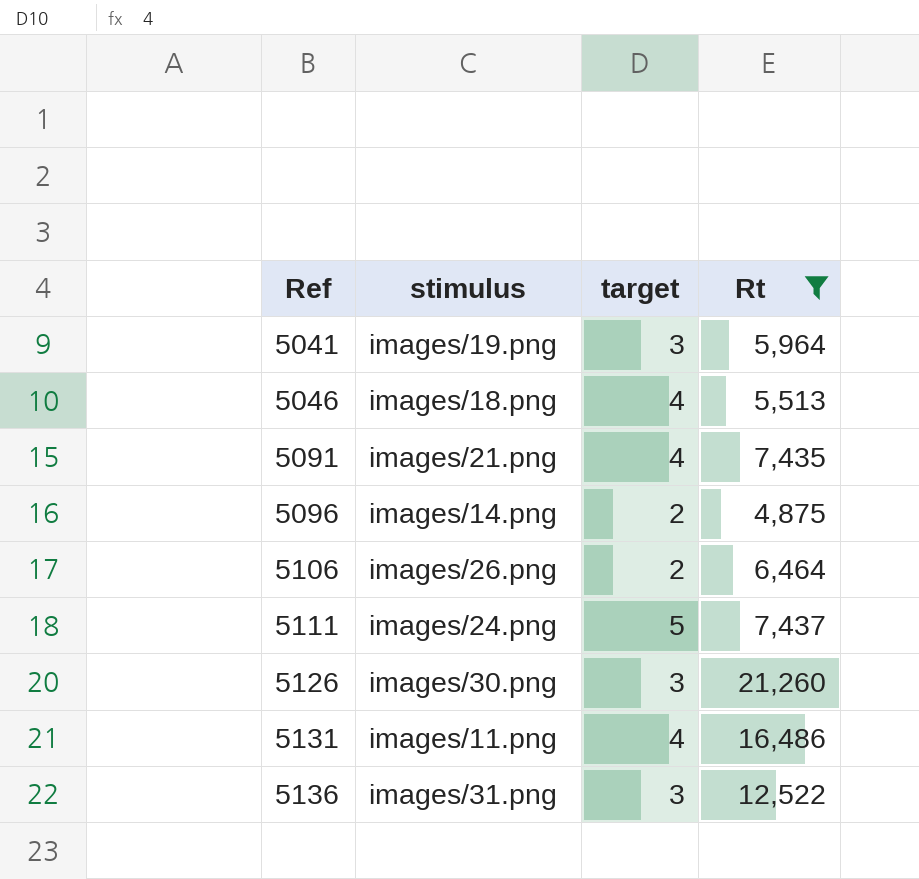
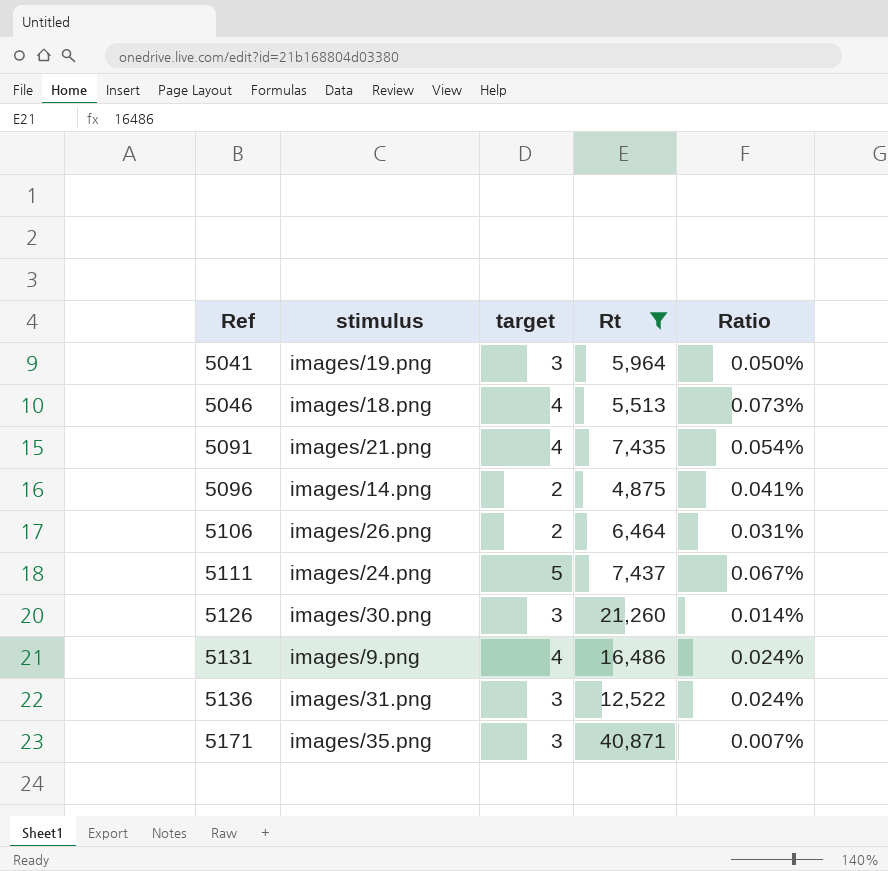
column Ratio | formula: none -> [target] / [Rt]
5131 | stimulus: images/11.png -> images/9.png
row 5171: none -> images/35.png | 3 | 40,871 | 0.007%

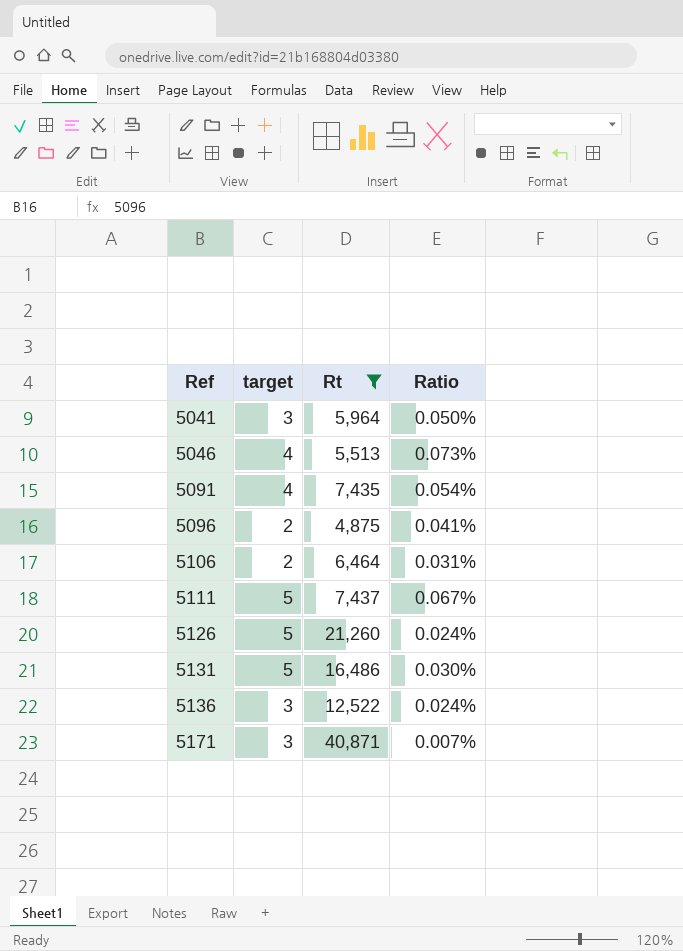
column stimulus | position: 2 -> none
5126 | target: 3 -> 5
5126 | Ratio: 0.014% -> 0.024%
5131 | target: 4 -> 5
5131 | Ratio: 0.024% -> 0.030%

